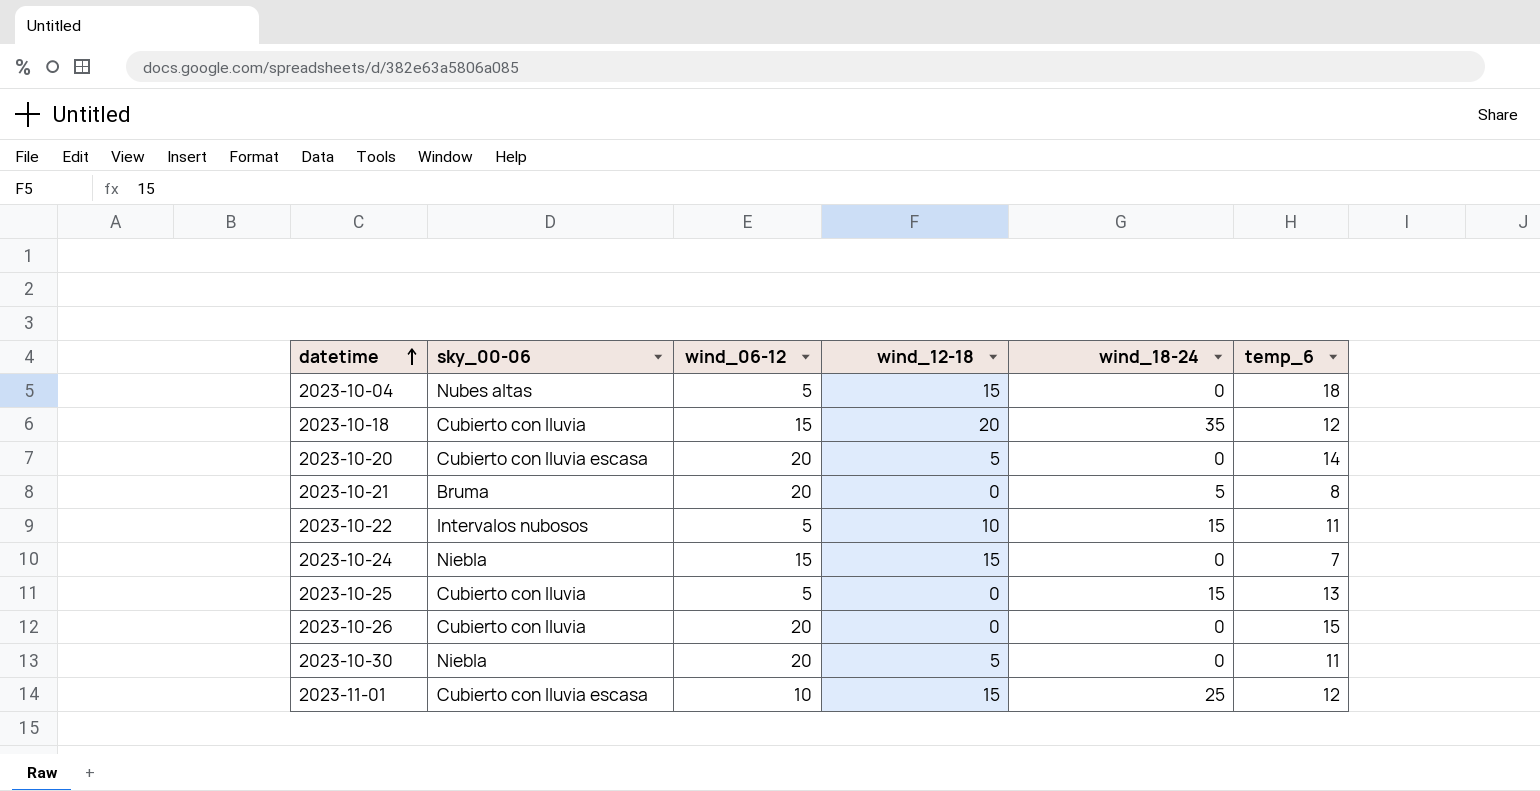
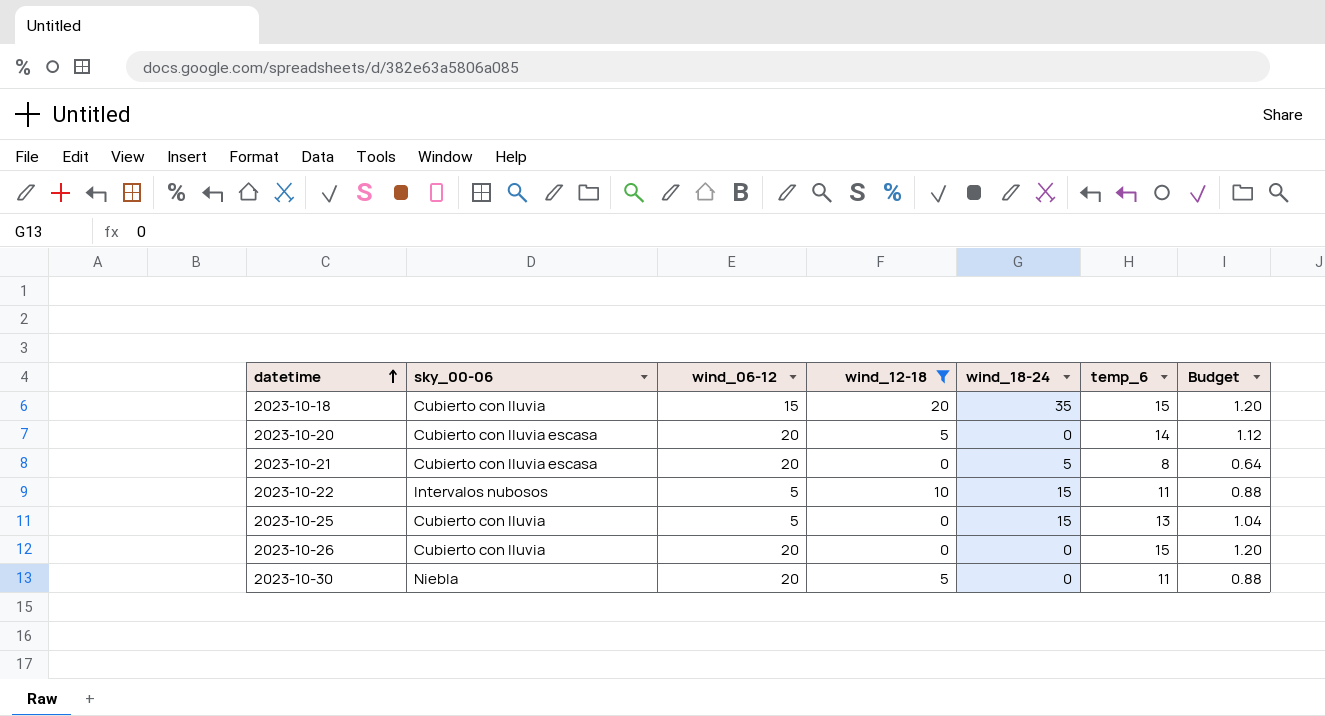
filter: none -> wind_12-18 != 15
column Budget | formula: none -> [temp_6] * 0.08
2023-10-18 | temp_6: 12 -> 15
2023-10-21 | sky_00-06: Bruma -> Cubierto con lluvia escasa

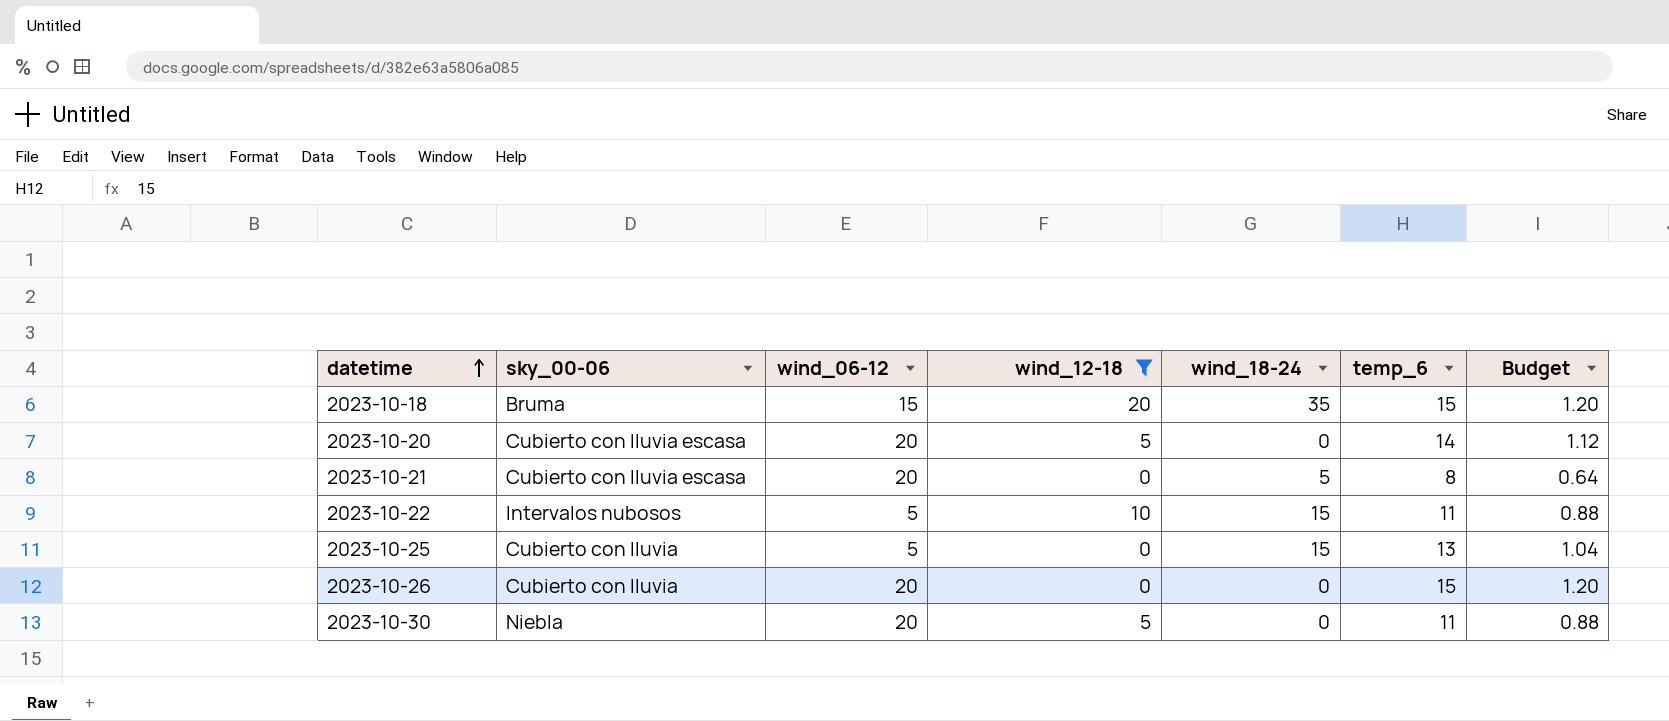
2023-10-18 | sky_00-06: Cubierto con lluvia -> Bruma

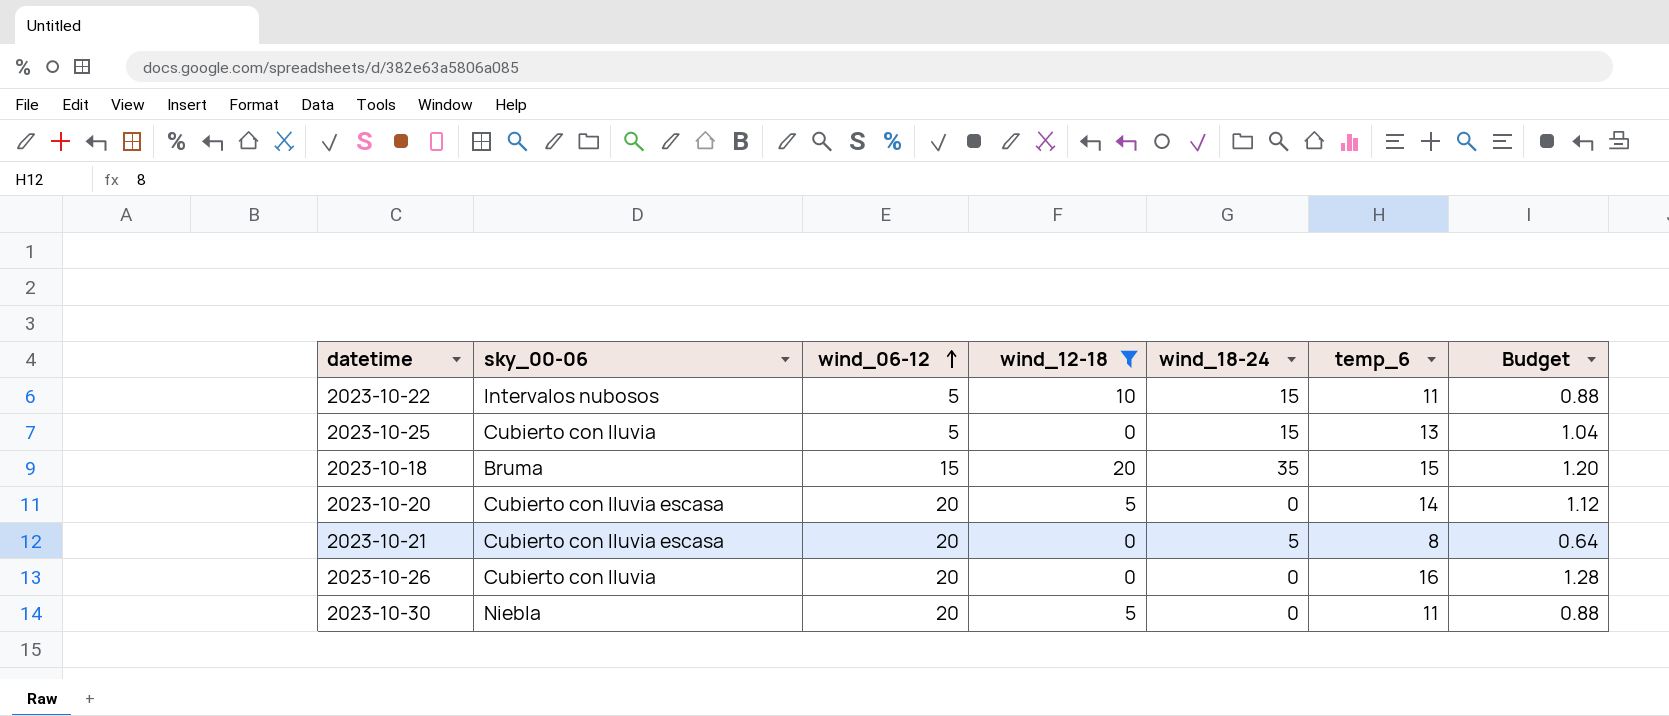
row order: datetime ascending -> wind_06-12 ascending
2023-10-26 | temp_6: 15 -> 16
2023-10-26 | Budget: 1.20 -> 1.28

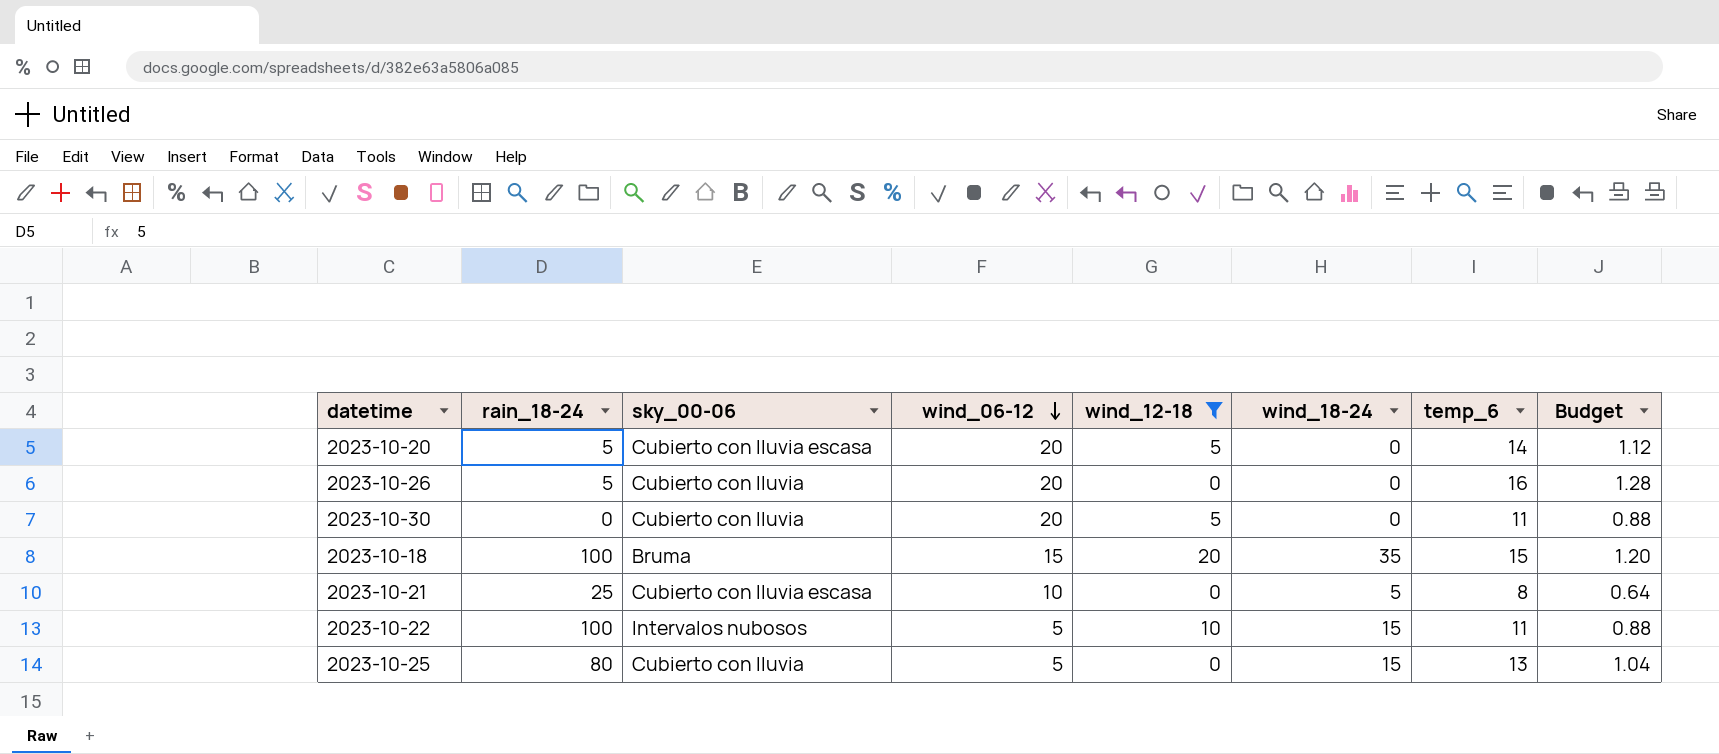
row order: wind_06-12 ascending -> wind_06-12 descending
column rain_18-24 | position: none -> 2
2023-10-30 | sky_00-06: Niebla -> Cubierto con lluvia
2023-10-21 | wind_06-12: 20 -> 10

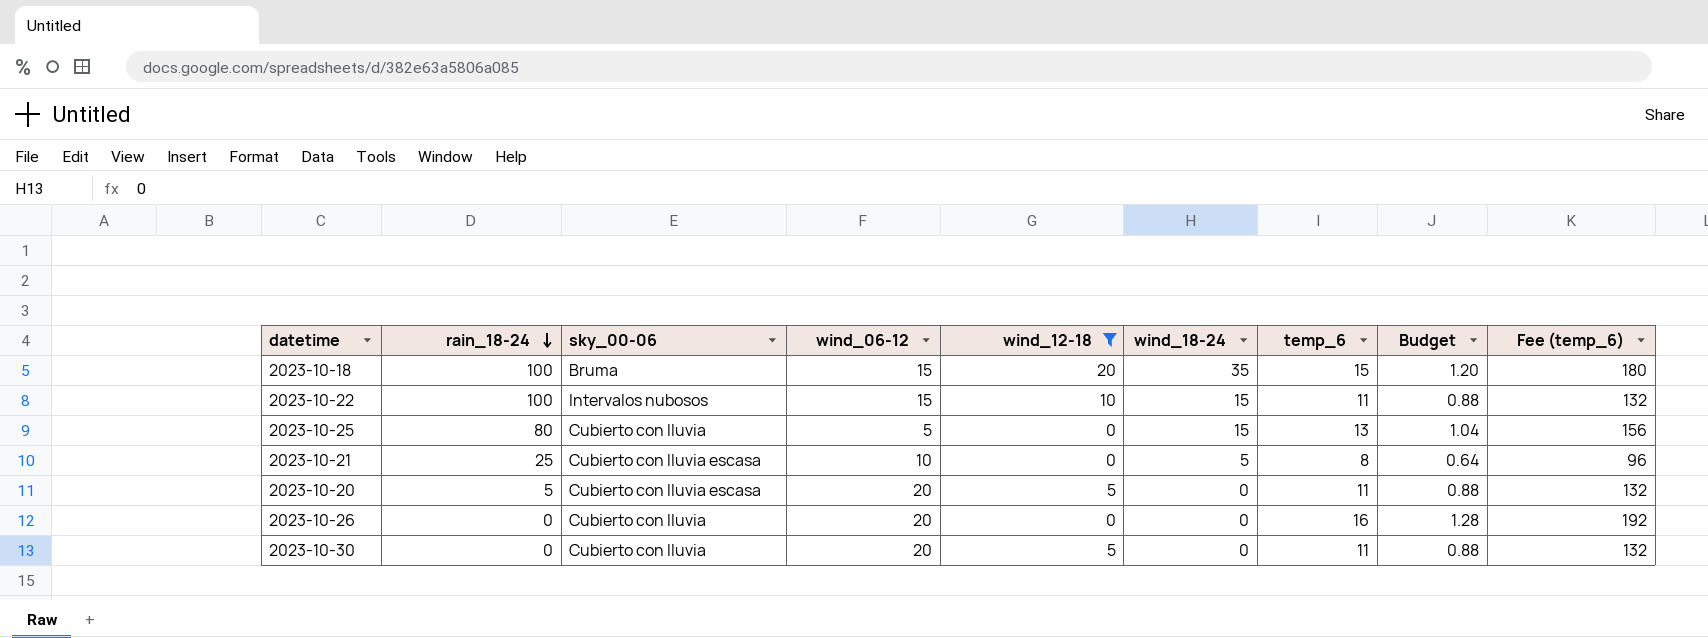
row order: wind_06-12 descending -> rain_18-24 descending
column Fee (temp_6) | formula: none -> [temp_6] * 12
2023-10-22 | wind_06-12: 5 -> 15
2023-10-20 | temp_6: 14 -> 11
2023-10-20 | Budget: 1.12 -> 0.88
2023-10-26 | rain_18-24: 5 -> 0

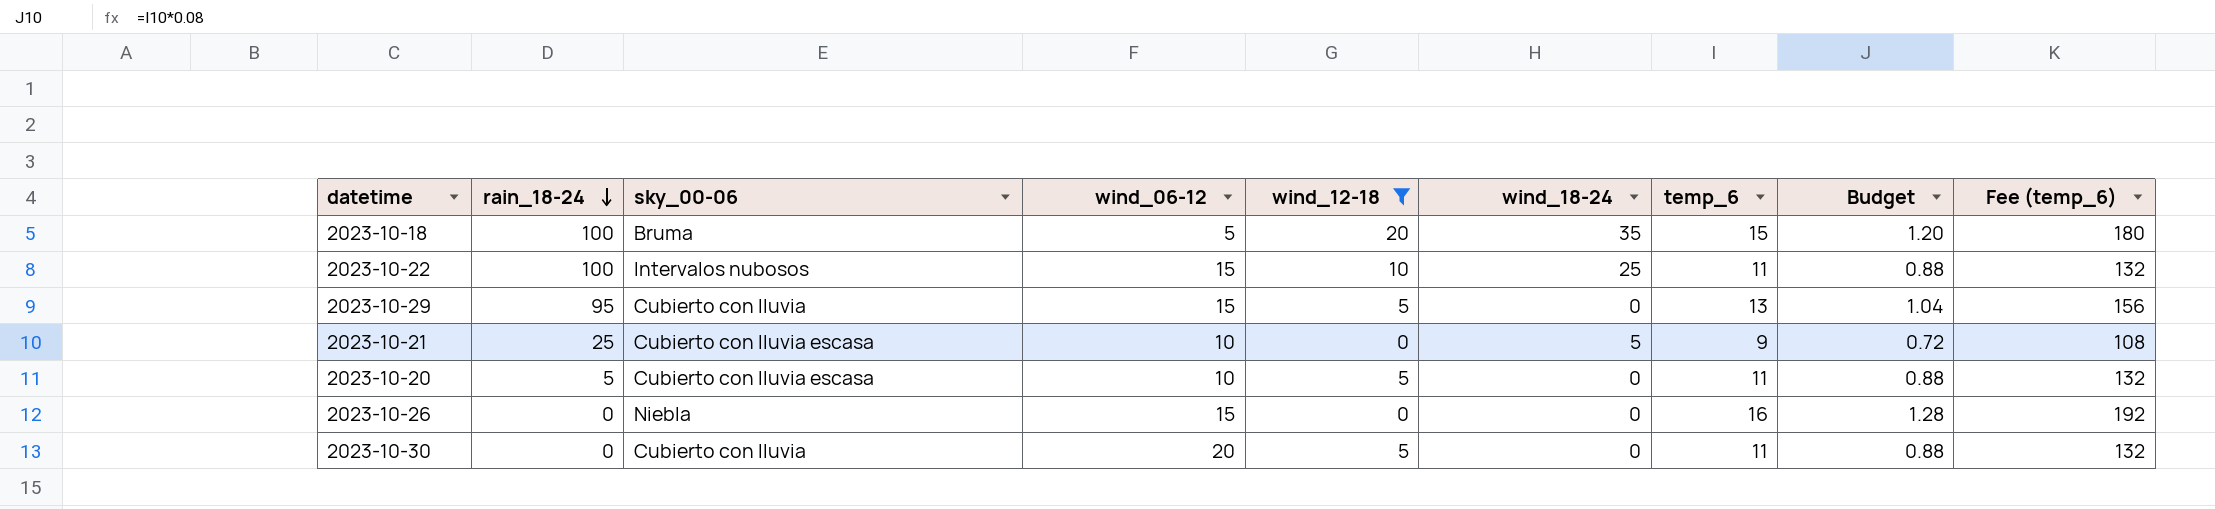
row 2023-10-25: 80 | Cubierto con lluvia | 5 | 0 | 15 | 13 | 1.04 | 156 -> none
2023-10-18 | wind_06-12: 15 -> 5
2023-10-22 | wind_18-24: 15 -> 25
row 2023-10-29: none -> 95 | Cubierto con lluvia | 15 | 5 | 0 | 13 | 1.04 | 156
2023-10-21 | temp_6: 8 -> 9
2023-10-21 | Budget: 0.64 -> 0.72
2023-10-21 | Fee (temp_6): 96 -> 108
2023-10-20 | wind_06-12: 20 -> 10
2023-10-26 | sky_00-06: Cubierto con lluvia -> Niebla
2023-10-26 | wind_06-12: 20 -> 15

